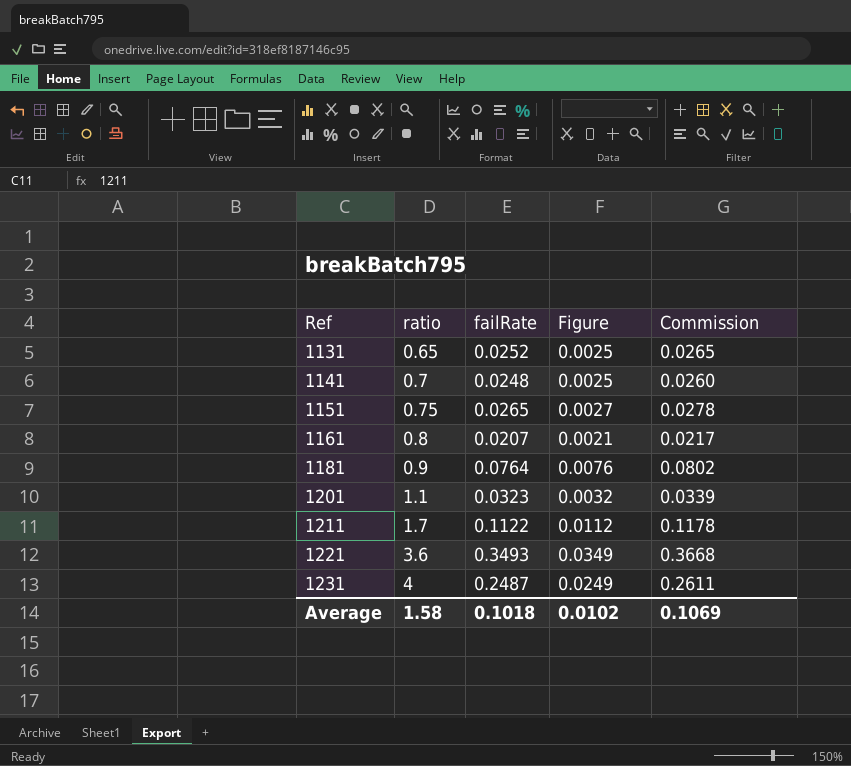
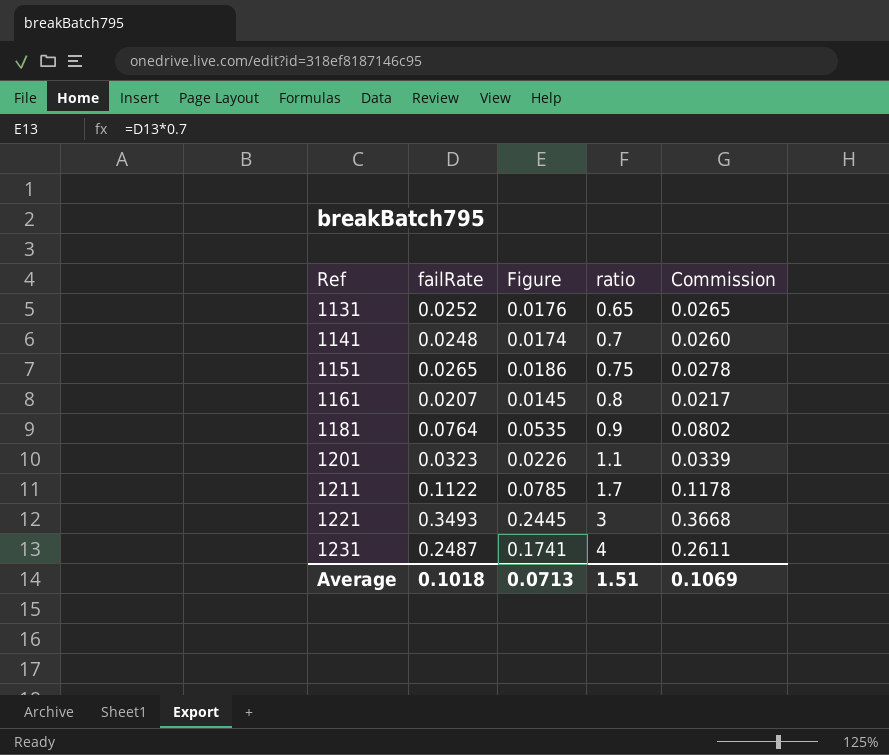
column Figure | formula: [failRate] * 0.1 -> [failRate] * 0.7
column ratio | position: 2 -> 4
1221 | ratio: 3.6 -> 3
Average | Figure: 0.0102 -> 0.0713
Average | ratio: 1.58 -> 1.51

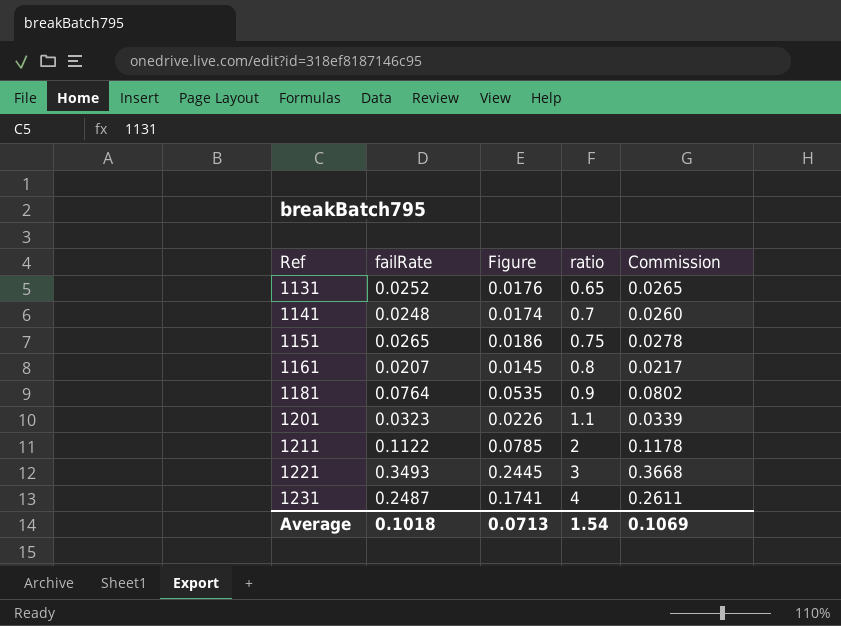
1211 | ratio: 1.7 -> 2
Average | ratio: 1.51 -> 1.54

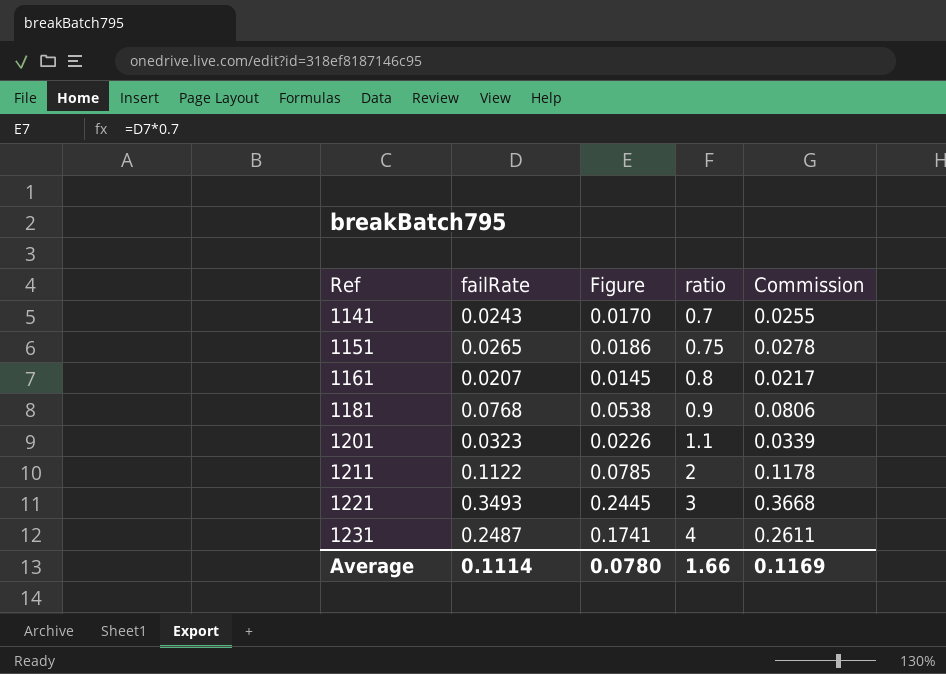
row 1131: 0.0252 | 0.0176 | 0.65 | 0.0265 -> none
1141 | failRate: 0.0248 -> 0.0243
1141 | Figure: 0.0174 -> 0.0170
1141 | Commission: 0.0260 -> 0.0255
1181 | failRate: 0.0764 -> 0.0768
1181 | Figure: 0.0535 -> 0.0538
1181 | Commission: 0.0802 -> 0.0806
Average | failRate: 0.1018 -> 0.1114
Average | Figure: 0.0713 -> 0.0780
Average | ratio: 1.54 -> 1.66
Average | Commission: 0.1069 -> 0.1169

